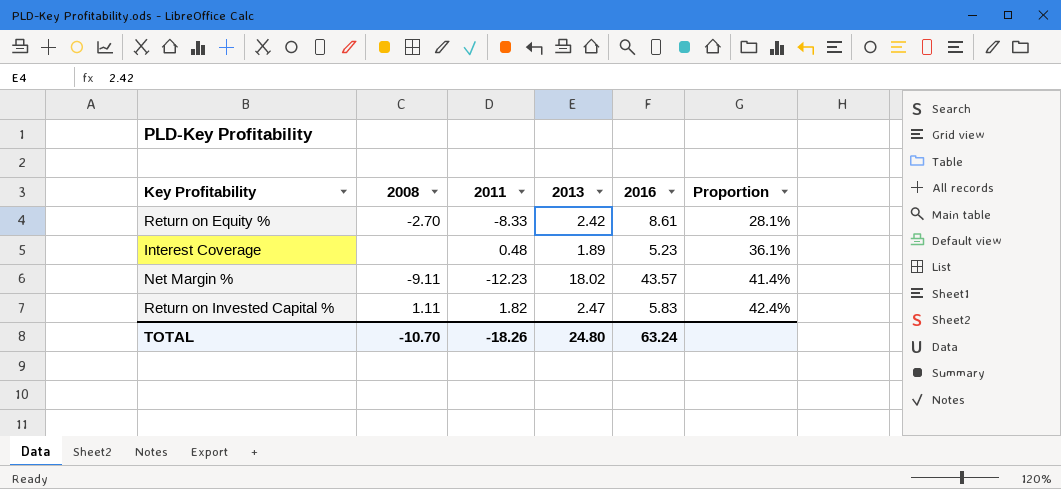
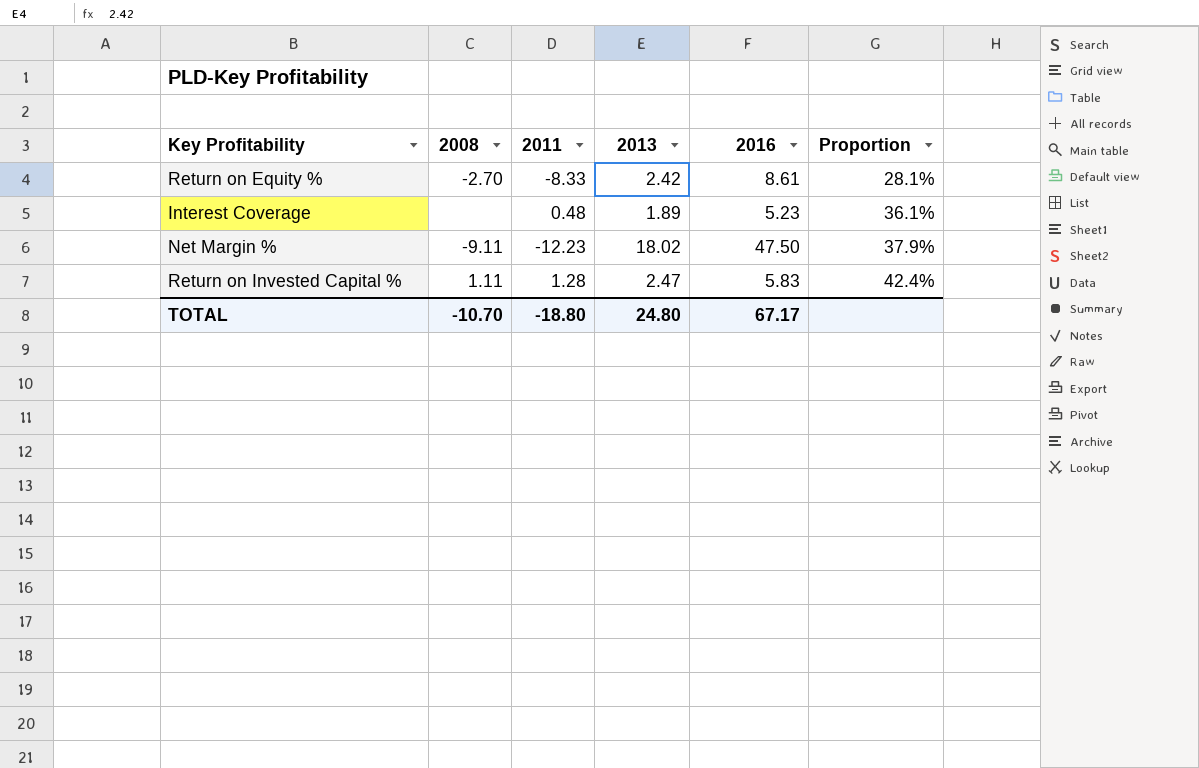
Net Margin % | 2016: 43.57 -> 47.50
Net Margin % | Proportion: 41.4% -> 37.9%
Return on Invested Capital % | 2011: 1.82 -> 1.28
TOTAL | 2011: -18.26 -> -18.80
TOTAL | 2016: 63.24 -> 67.17

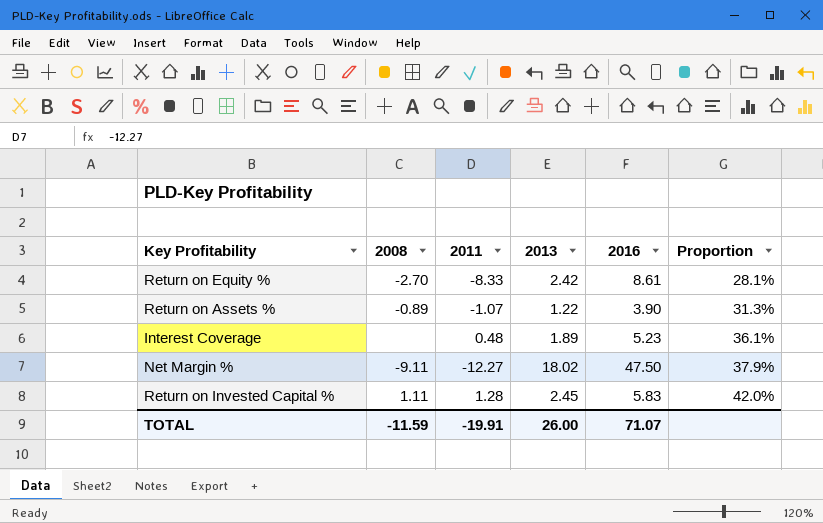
row Return on Assets %: none -> -0.89 | -1.07 | 1.22 | 3.90 | 31.3%
Net Margin % | 2011: -12.23 -> -12.27
Return on Invested Capital % | 2013: 2.47 -> 2.45
Return on Invested Capital % | Proportion: 42.4% -> 42.0%
TOTAL | 2008: -10.70 -> -11.59
TOTAL | 2011: -18.80 -> -19.91
TOTAL | 2013: 24.80 -> 26.00
TOTAL | 2016: 67.17 -> 71.07

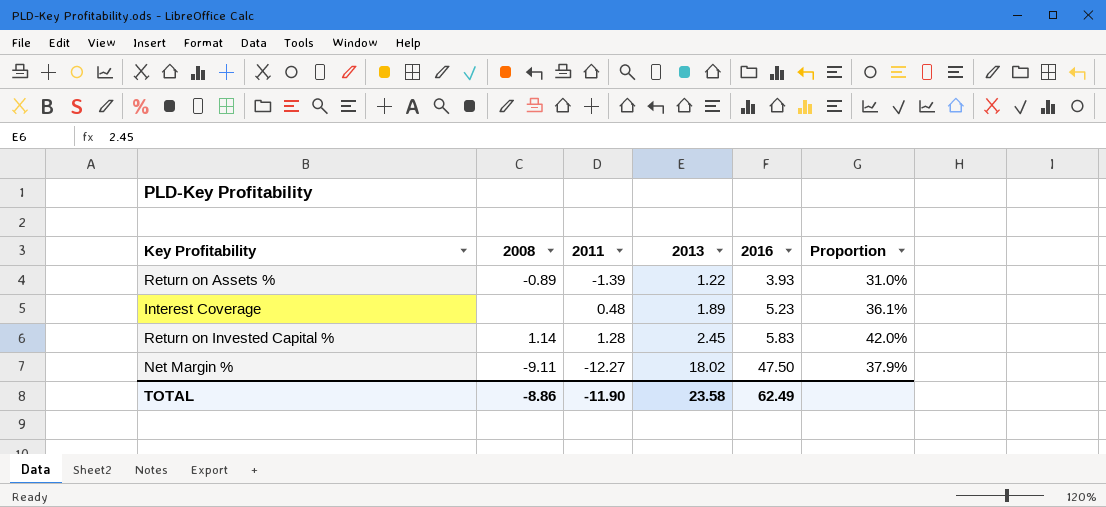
row order: Proportion ascending -> 2013 ascending
row Return on Equity %: -2.70 | -8.33 | 2.42 | 8.61 | 28.1% -> none
Return on Assets % | 2011: -1.07 -> -1.39
Return on Assets % | 2016: 3.90 -> 3.93
Return on Assets % | Proportion: 31.3% -> 31.0%
Return on Invested Capital % | 2008: 1.11 -> 1.14
TOTAL | 2008: -11.59 -> -8.86
TOTAL | 2011: -19.91 -> -11.90
TOTAL | 2013: 26.00 -> 23.58
TOTAL | 2016: 71.07 -> 62.49

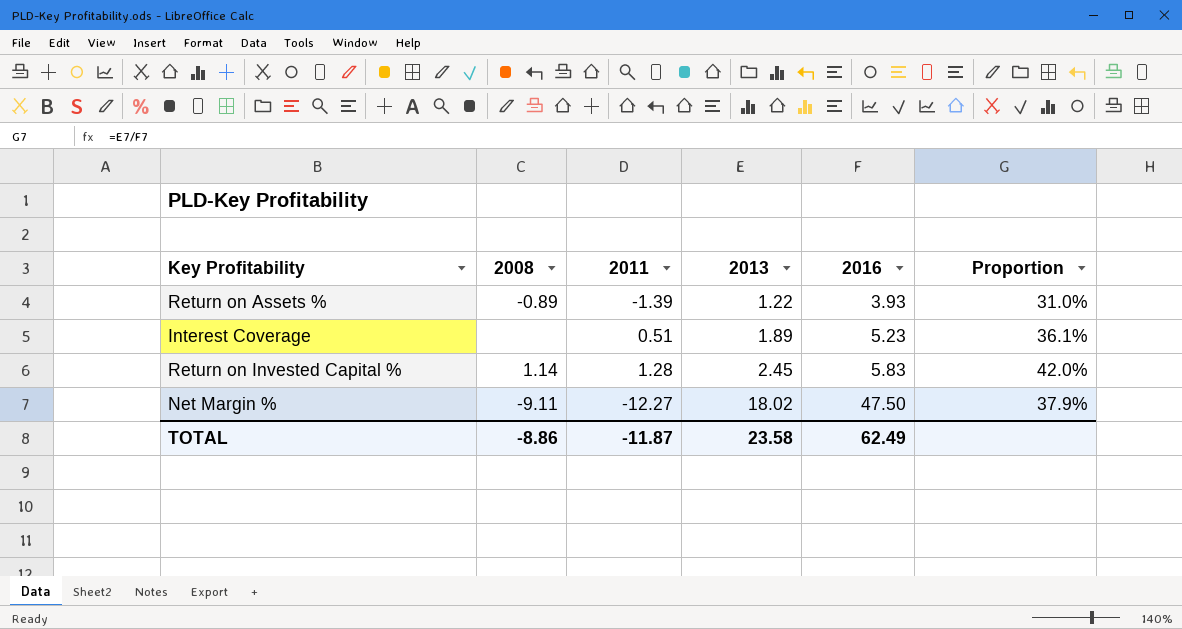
Interest Coverage | 2011: 0.48 -> 0.51
TOTAL | 2011: -11.90 -> -11.87

